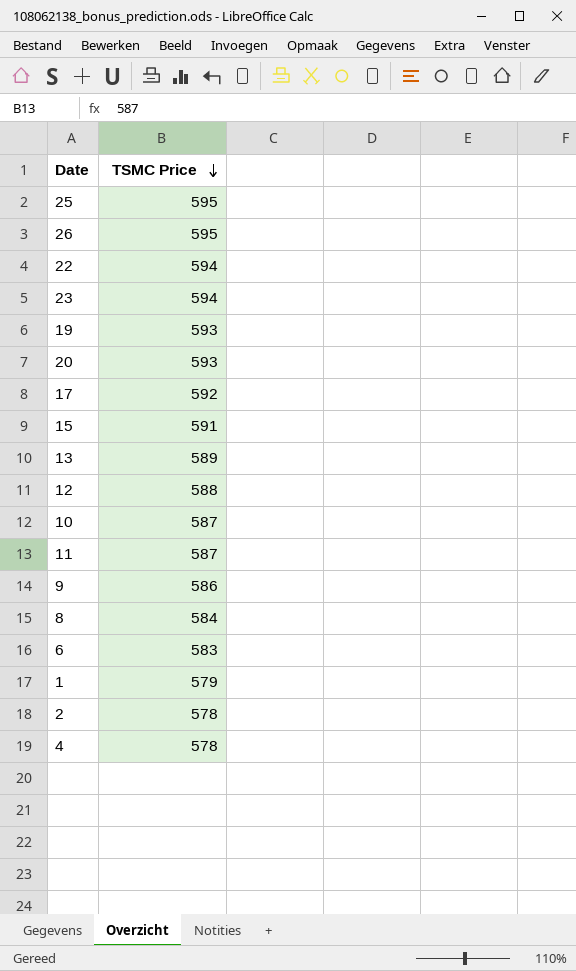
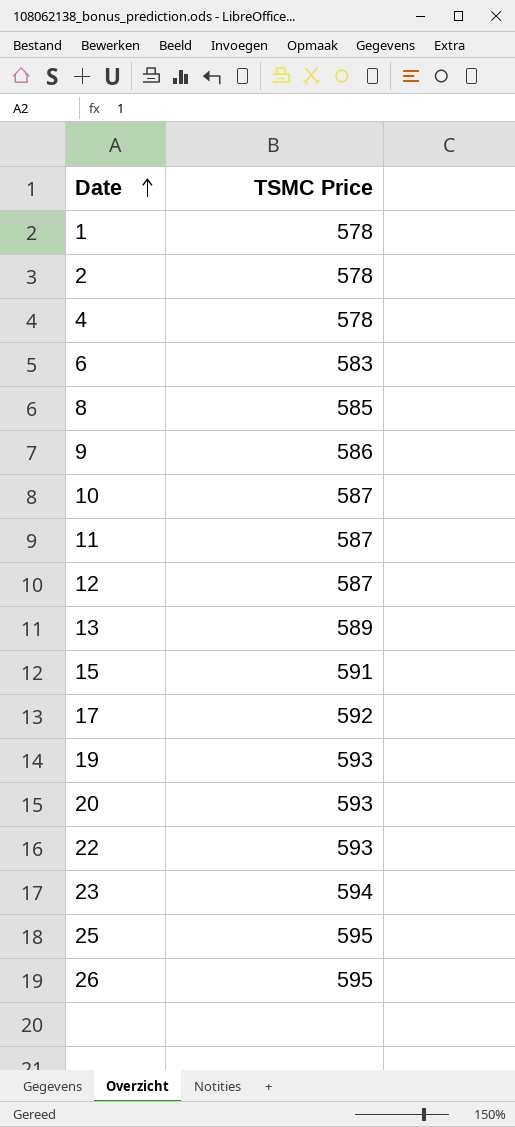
row order: TSMC Price descending -> Date ascending
1 | TSMC Price: 579 -> 578
8 | TSMC Price: 584 -> 585
12 | TSMC Price: 588 -> 587
22 | TSMC Price: 594 -> 593

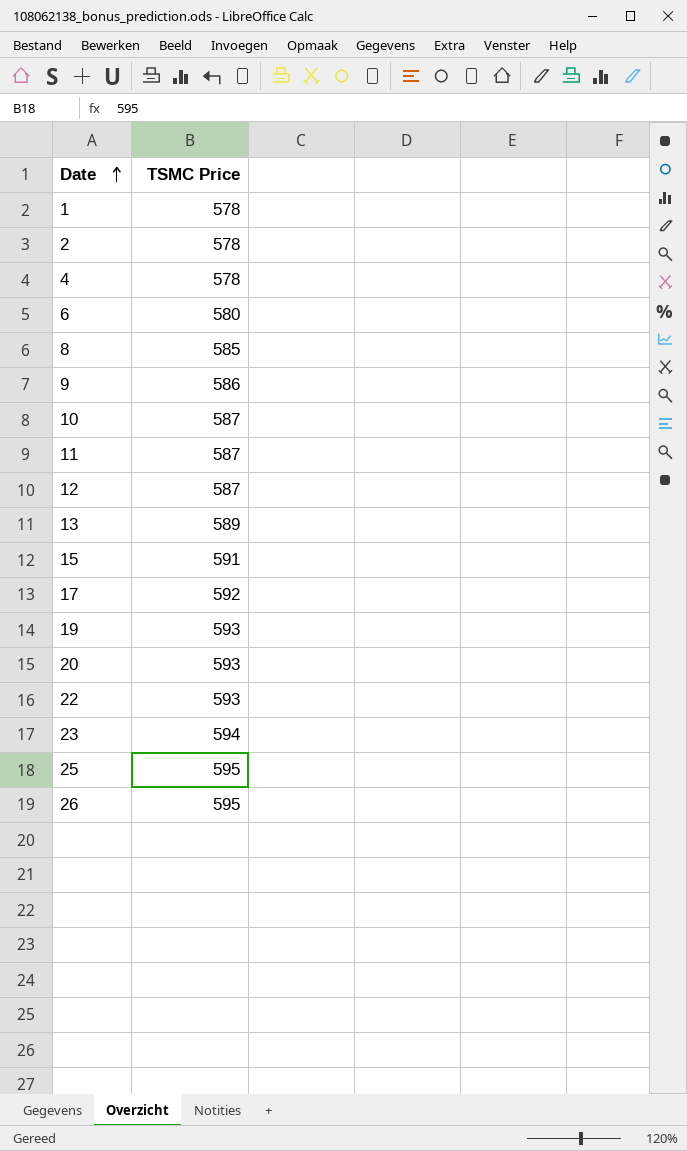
6 | TSMC Price: 583 -> 580

